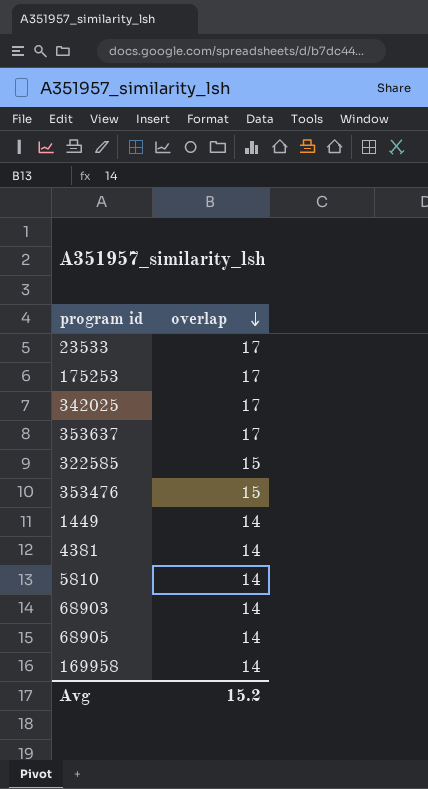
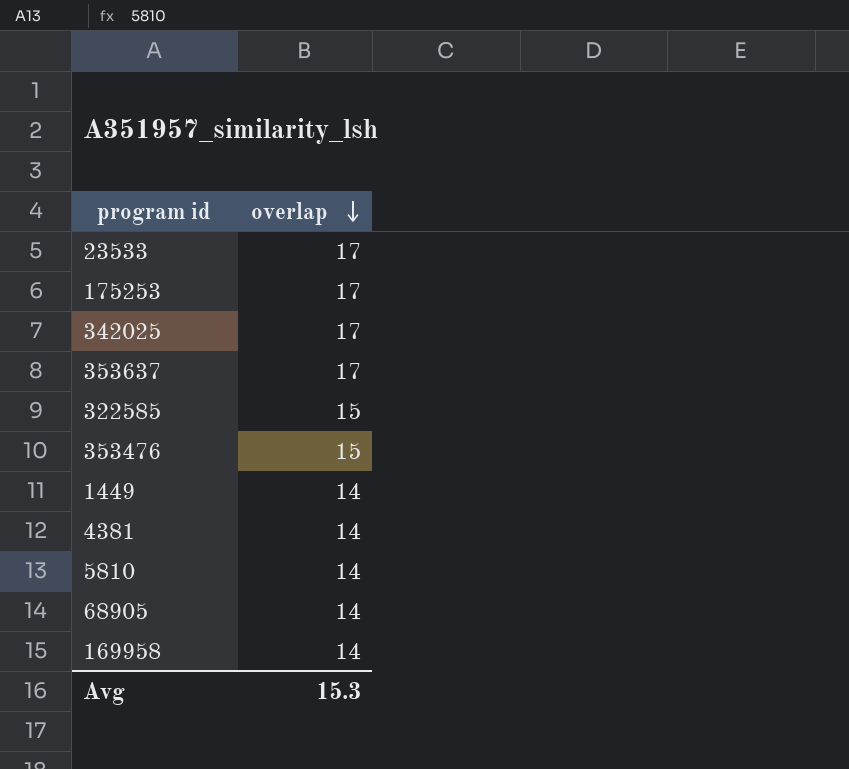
row 68903: 14 -> none
Avg | overlap: 15.2 -> 15.3

